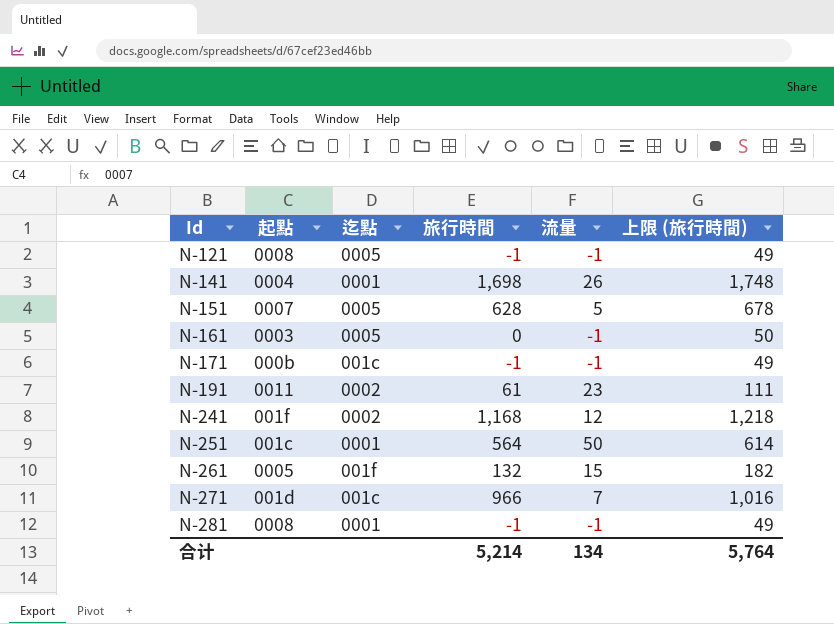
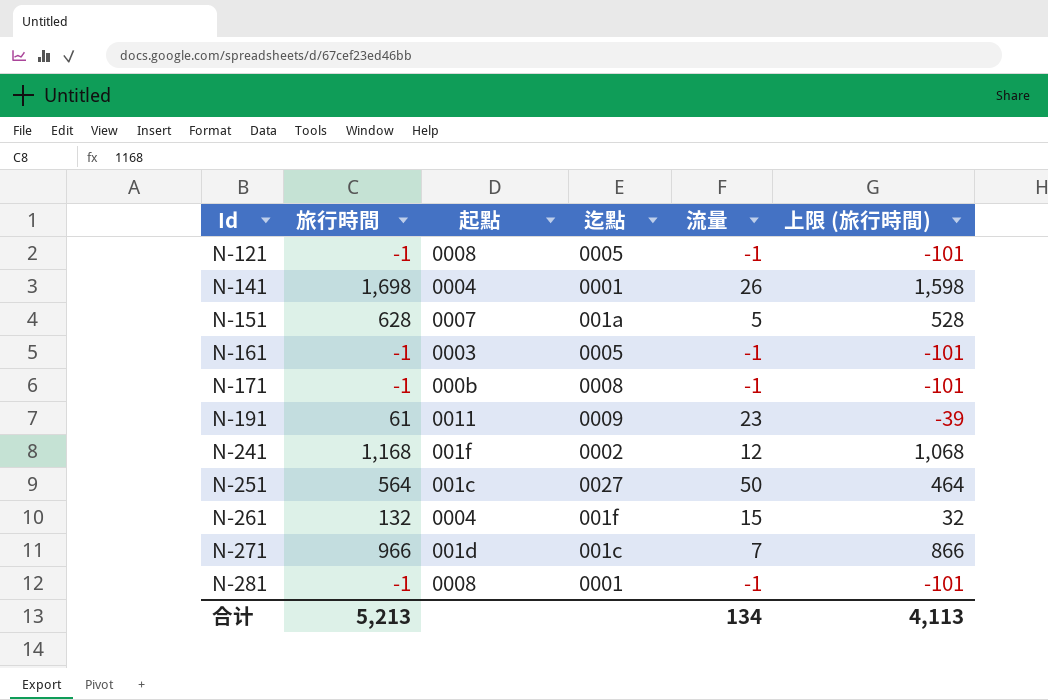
column 旅行時間 | position: 4 -> 2
column 上限 (旅行時間) | formula: [旅行時間] + 50 -> [旅行時間] - 100
N-151 | 迄點: 0005 -> 001a
N-161 | 旅行時間: 0 -> -1
N-171 | 迄點: 001c -> 0008
N-191 | 迄點: 0002 -> 0009
N-251 | 迄點: 0001 -> 0027
N-261 | 起點: 0005 -> 0004
合计 | 旅行時間: 5,214 -> 5,213
合计 | 上限 (旅行時間): 5,764 -> 4,113

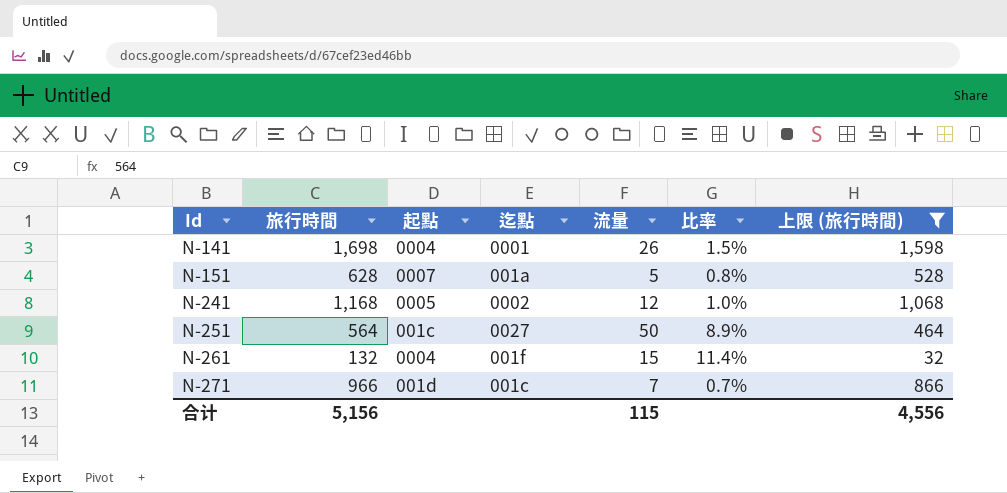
filter: none -> 上限 (旅行時間) >= 32
column 比率 | formula: none -> [流量] / [旅行時間]
N-241 | 起點: 001f -> 0005
合计 | 旅行時間: 5,213 -> 5,156
合计 | 流量: 134 -> 115
合计 | 上限 (旅行時間): 4,113 -> 4,556

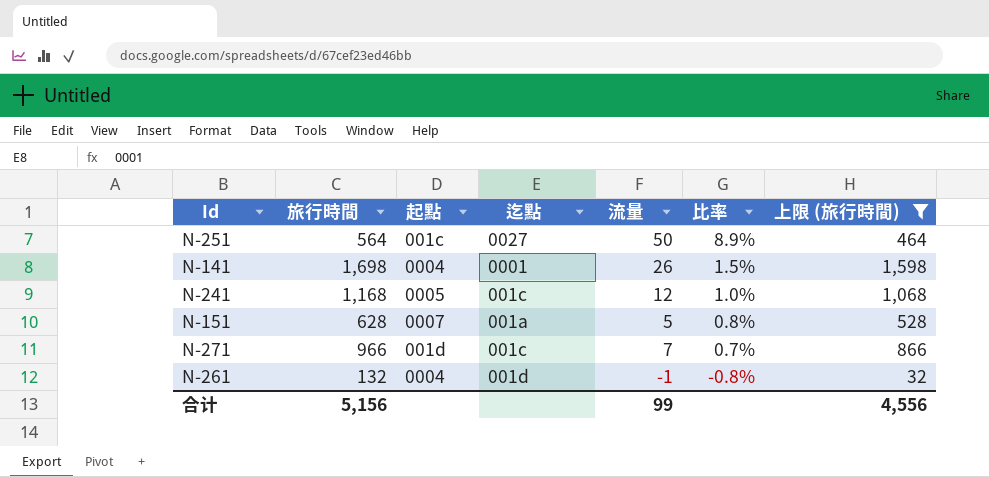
row order: Id ascending -> 比率 descending
N-241 | 迄點: 0002 -> 001c
N-261 | 迄點: 001f -> 001d
N-261 | 流量: 15 -> -1
N-261 | 比率: 11.4% -> -0.8%
合计 | 流量: 115 -> 99

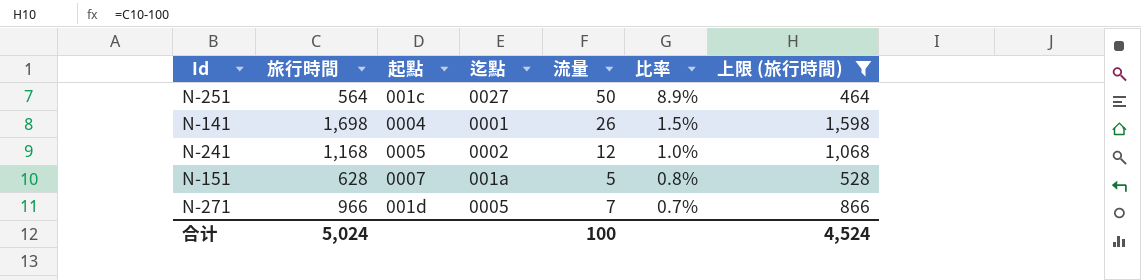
row N-261: 132 | 0004 | 001d | -1 | -0.8% | 32 -> none
N-241 | 迄點: 001c -> 0002
N-271 | 迄點: 001c -> 0005
合计 | 旅行時間: 5,156 -> 5,024
合计 | 流量: 99 -> 100
合计 | 上限 (旅行時間): 4,556 -> 4,524

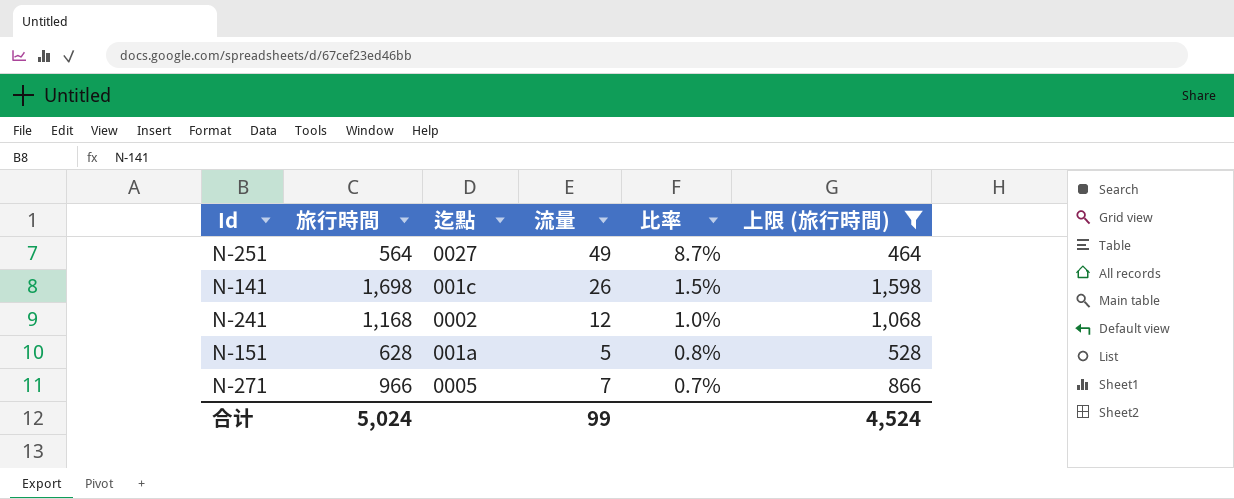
column 起點 | position: 3 -> none
N-251 | 流量: 50 -> 49
N-251 | 比率: 8.9% -> 8.7%
N-141 | 迄點: 0001 -> 001c
合计 | 流量: 100 -> 99

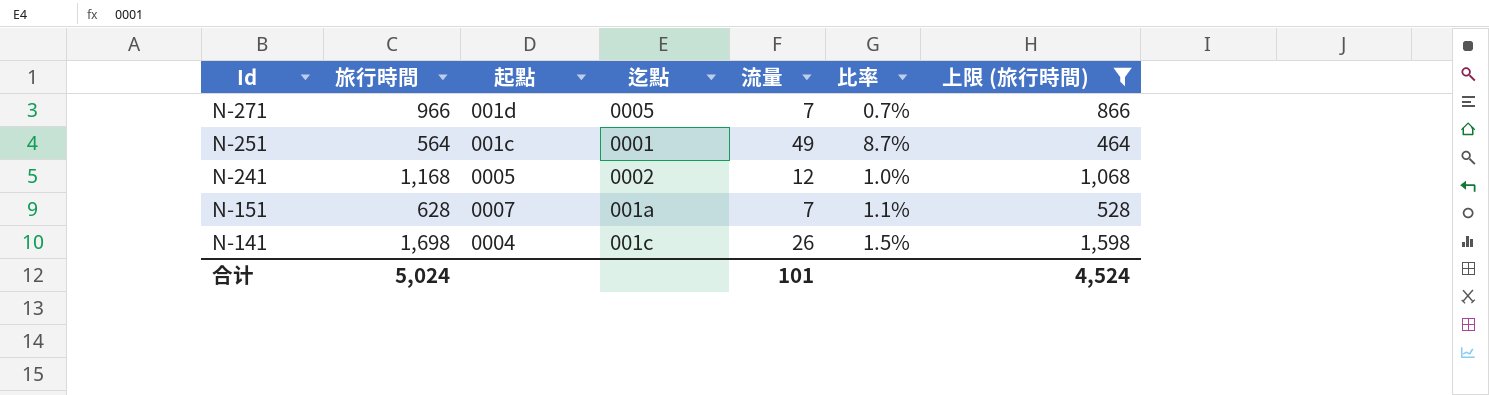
row order: 比率 descending -> Id descending
column 起點 | position: none -> 3
N-251 | 迄點: 0027 -> 0001
N-151 | 流量: 5 -> 7
N-151 | 比率: 0.8% -> 1.1%
合计 | 流量: 99 -> 101

